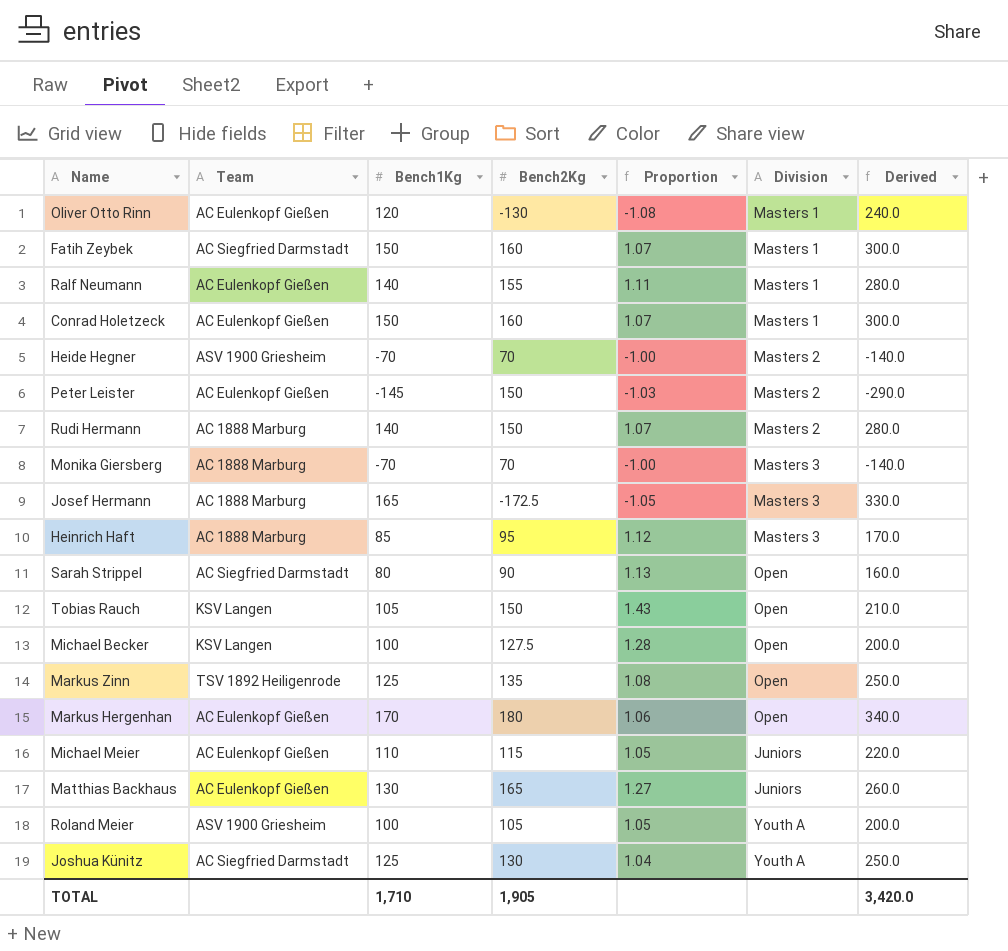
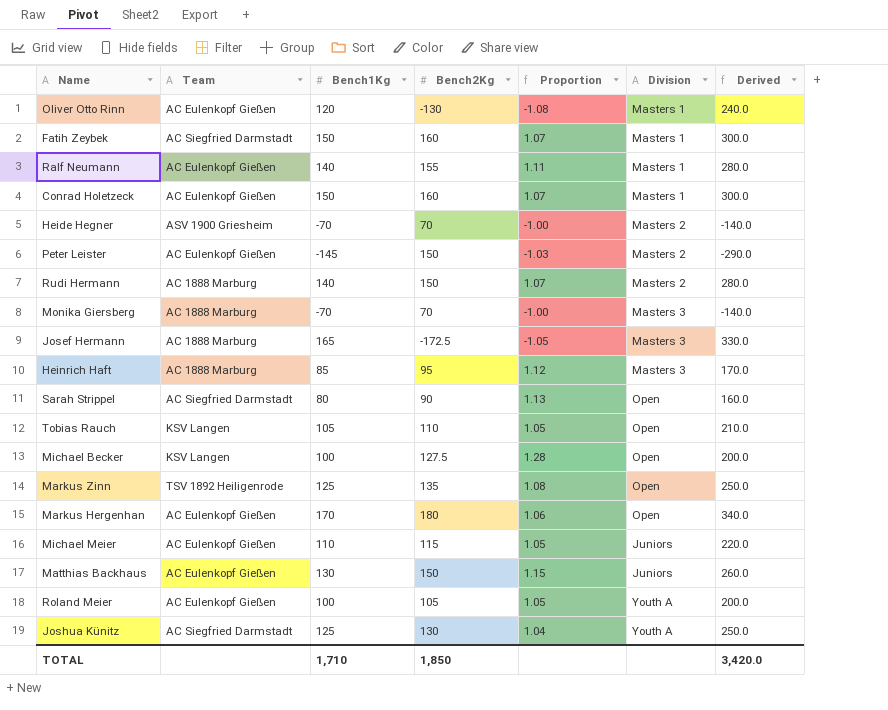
Tobias Rauch | Bench2Kg: 150 -> 110
Tobias Rauch | Proportion: 1.43 -> 1.05
Matthias Backhaus | Bench2Kg: 165 -> 150
Matthias Backhaus | Proportion: 1.27 -> 1.15
Roland Meier | Team: ASV 1900 Griesheim -> AC Eulenkopf Gießen
TOTAL | Bench2Kg: 1,905 -> 1,850

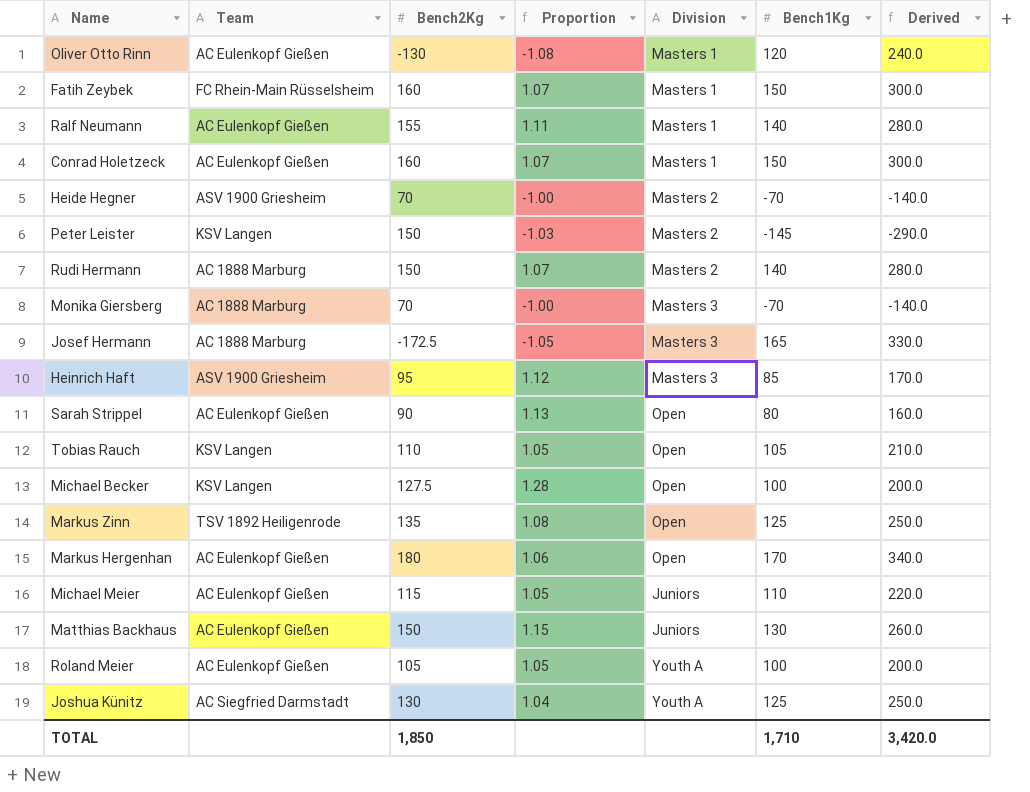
column Bench1Kg | position: 3 -> 6
Fatih Zeybek | Team: AC Siegfried Darmstadt -> FC Rhein-Main Rüsselsheim
Peter Leister | Team: AC Eulenkopf Gießen -> KSV Langen
Heinrich Haft | Team: AC 1888 Marburg -> ASV 1900 Griesheim
Sarah Strippel | Team: AC Siegfried Darmstadt -> AC Eulenkopf Gießen

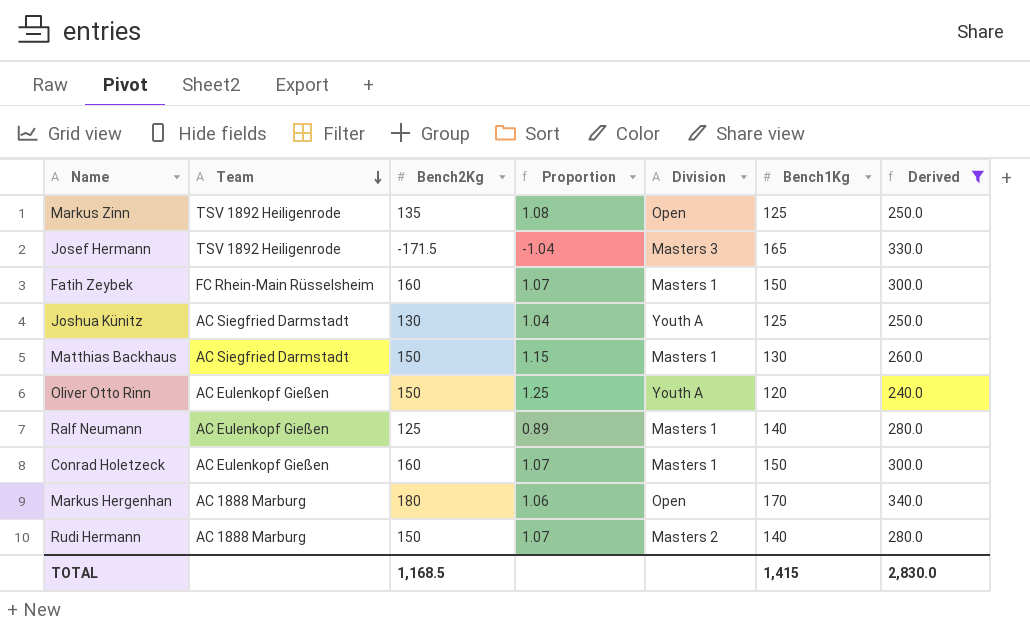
filter: none -> Derived >= 240.0
row order: none -> Team descending
Josef Hermann | Team: AC 1888 Marburg -> TSV 1892 Heiligenrode
Josef Hermann | Bench2Kg: -172.5 -> -171.5
Josef Hermann | Proportion: -1.05 -> -1.04
Matthias Backhaus | Team: AC Eulenkopf Gießen -> AC Siegfried Darmstadt
Matthias Backhaus | Division: Juniors -> Masters 1
Oliver Otto Rinn | Bench2Kg: -130 -> 150
Oliver Otto Rinn | Proportion: -1.08 -> 1.25
Oliver Otto Rinn | Division: Masters 1 -> Youth A
Ralf Neumann | Bench2Kg: 155 -> 125
Ralf Neumann | Proportion: 1.11 -> 0.89
Markus Hergenhan | Team: AC Eulenkopf Gießen -> AC 1888 Marburg
TOTAL | Bench2Kg: 1,850 -> 1,168.5
TOTAL | Bench1Kg: 1,710 -> 1,415
TOTAL | Derived: 3,420.0 -> 2,830.0

